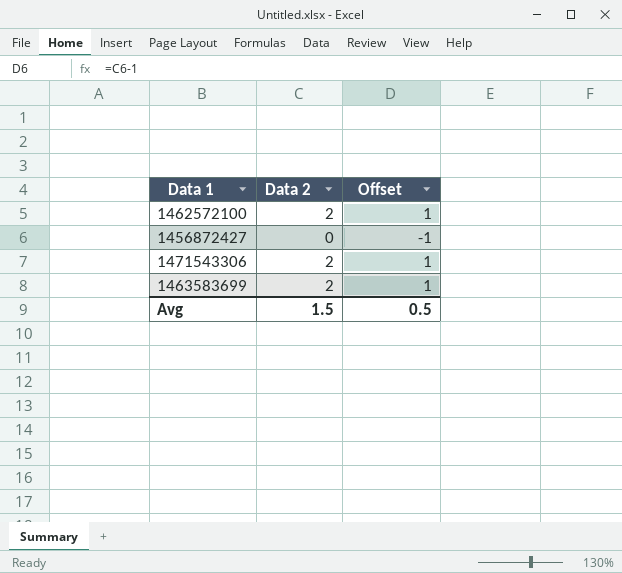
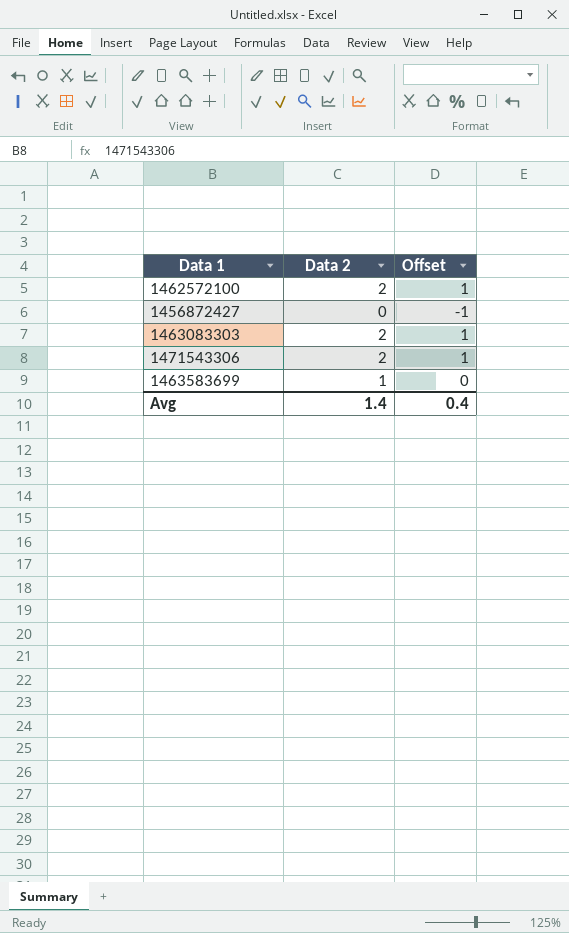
row 1463083303: none -> 2 | 1
1463583699 | Data 2: 2 -> 1
1463583699 | Offset: 1 -> 0
Avg | Data 2: 1.5 -> 1.4
Avg | Offset: 0.5 -> 0.4

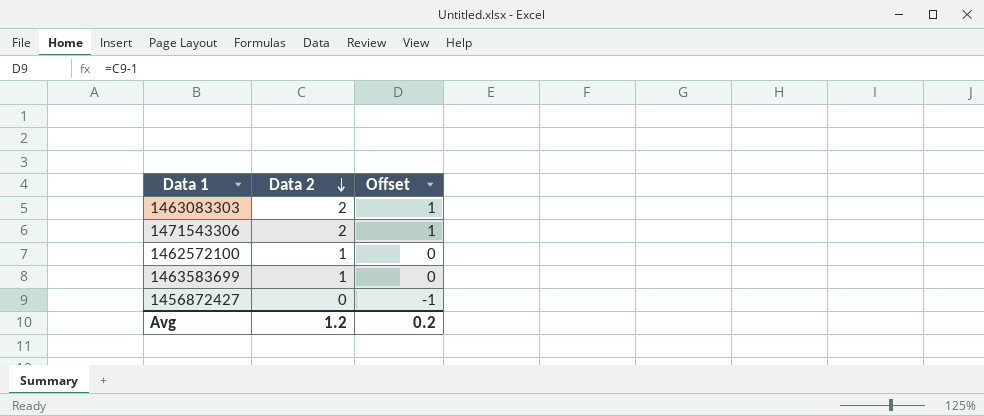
row order: none -> Data 2 descending
1462572100 | Data 2: 2 -> 1
1462572100 | Offset: 1 -> 0
Avg | Data 2: 1.4 -> 1.2
Avg | Offset: 0.4 -> 0.2

